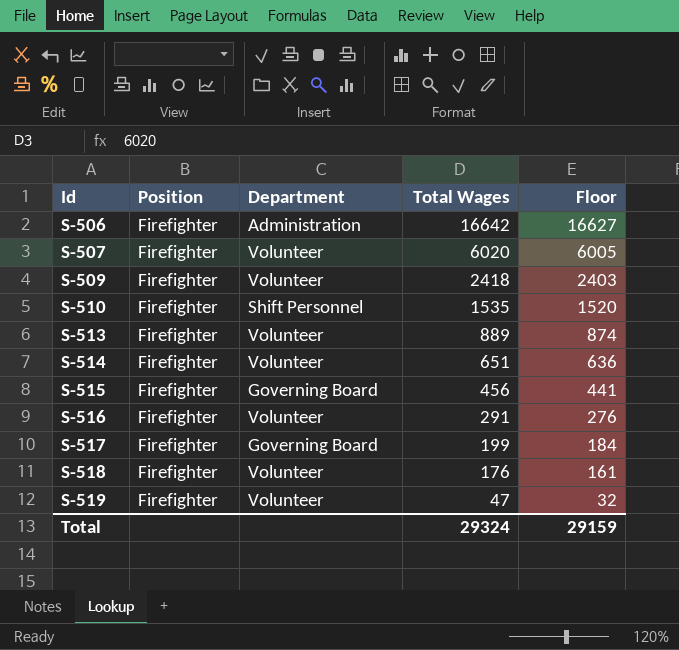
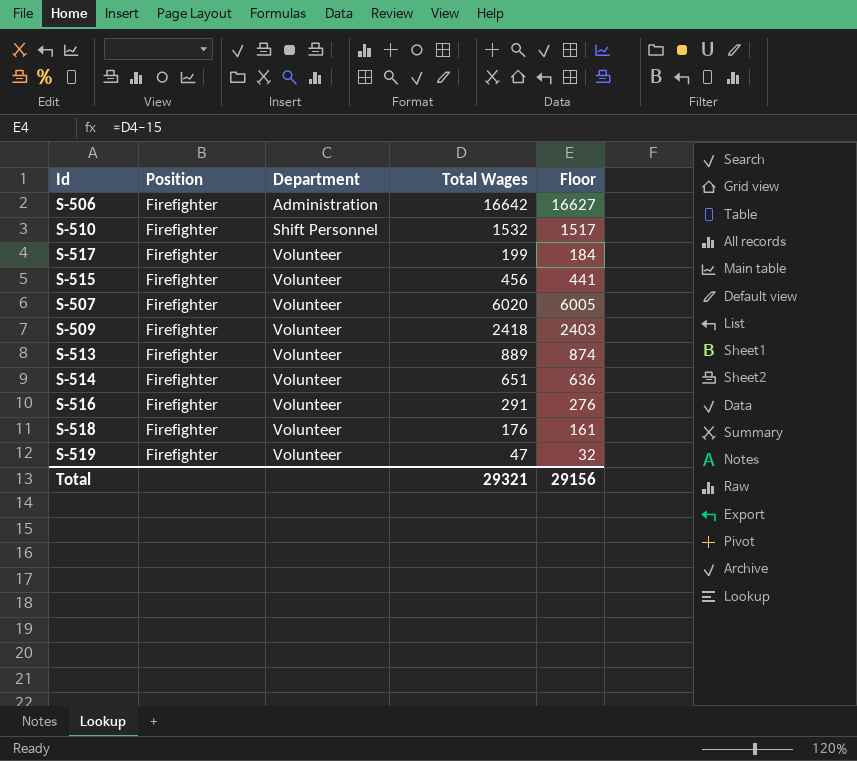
row order: Id ascending -> Department ascending
S-510 | Total Wages: 1535 -> 1532
S-510 | Floor: 1520 -> 1517
S-517 | Department: Governing Board -> Volunteer
S-515 | Department: Governing Board -> Volunteer
Total | Total Wages: 29324 -> 29321
Total | Floor: 29159 -> 29156

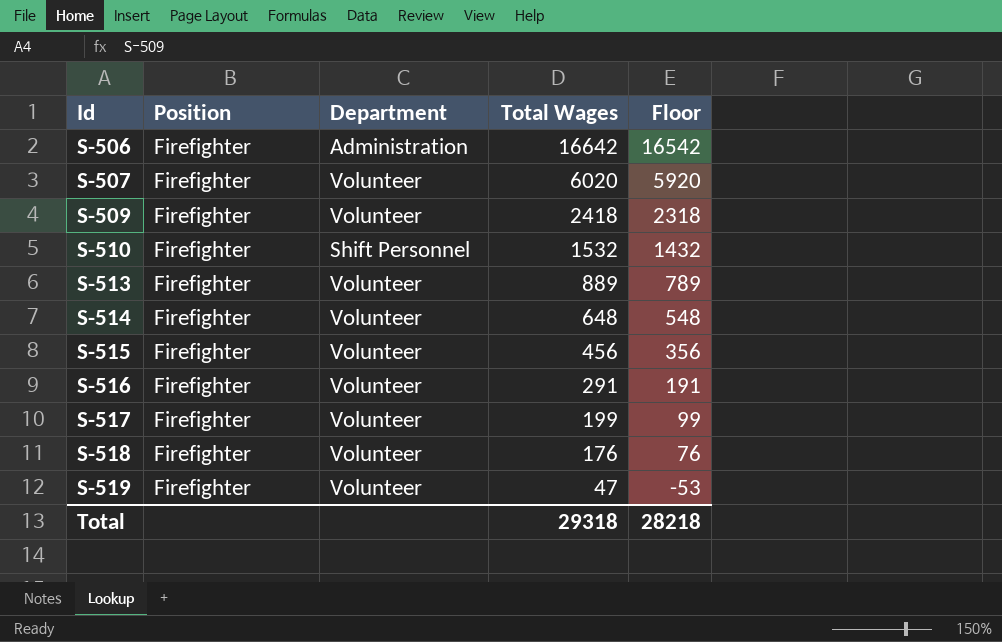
row order: Department ascending -> Id ascending
column Floor | formula: [Total Wages] - 15 -> [Total Wages] - 100
S-514 | Total Wages: 651 -> 648
Total | Total Wages: 29321 -> 29318
Total | Floor: 29156 -> 28218

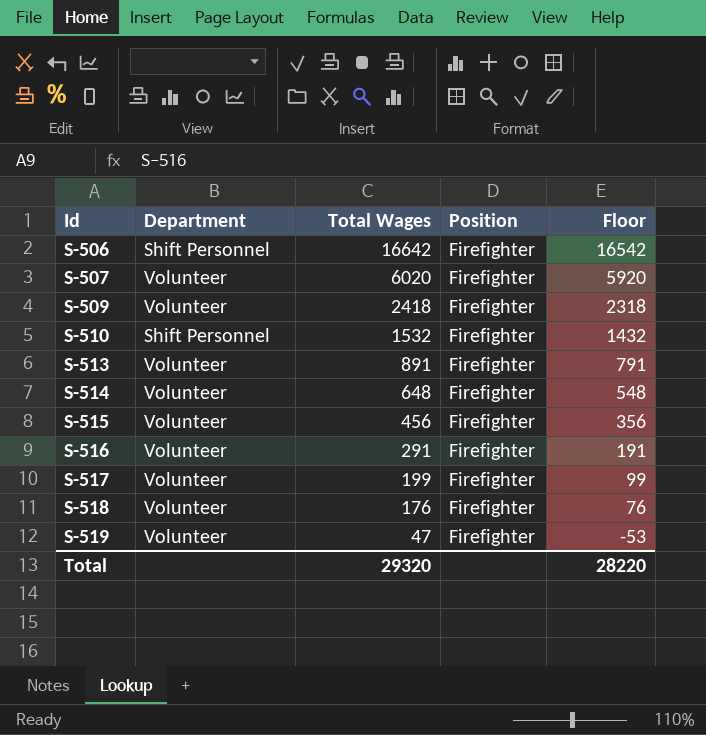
column Position | position: 2 -> 4
S-506 | Department: Administration -> Shift Personnel
S-513 | Total Wages: 889 -> 891
S-513 | Floor: 789 -> 791
Total | Total Wages: 29318 -> 29320
Total | Floor: 28218 -> 28220

